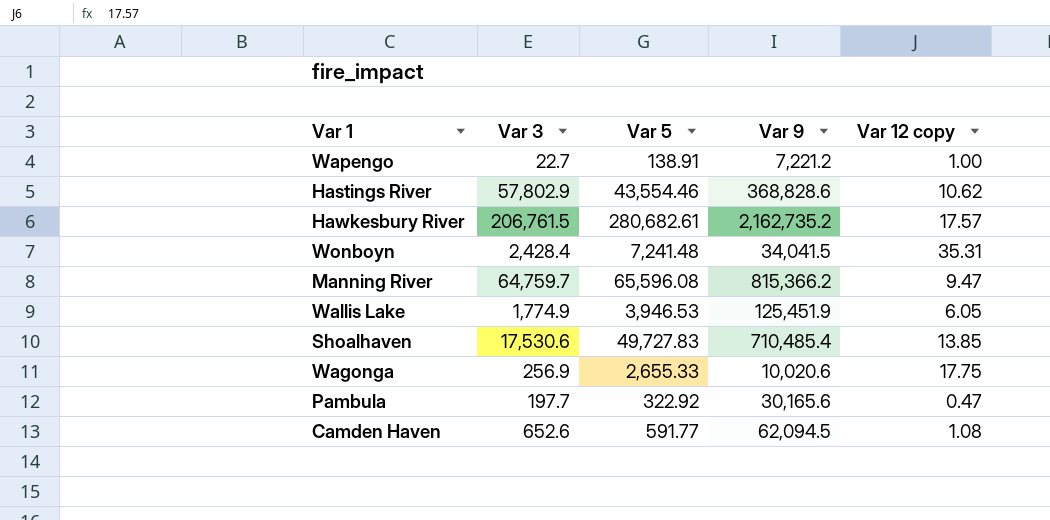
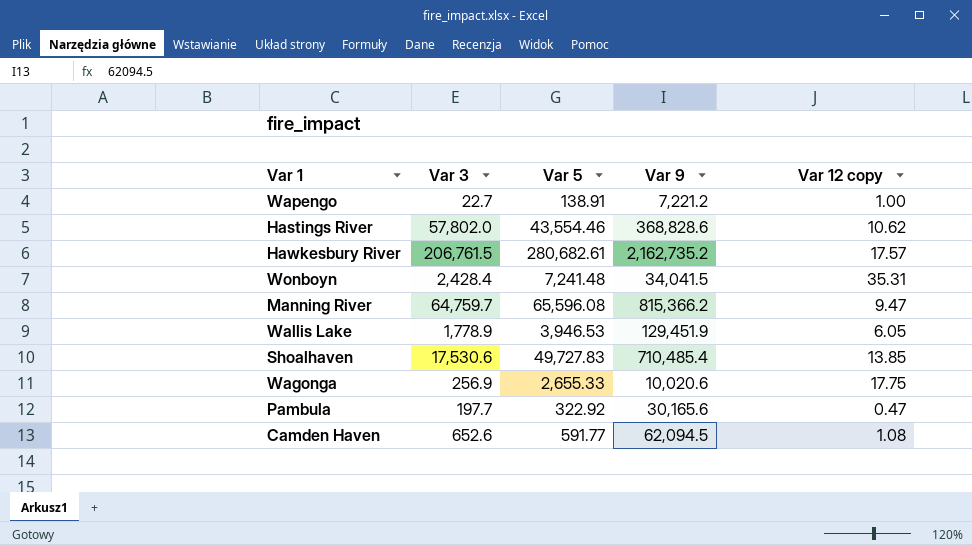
Hastings River | Var 3: 57,802.9 -> 57,802.0
Wallis Lake | Var 3: 1,774.9 -> 1,778.9
Wallis Lake | Var 9: 125,451.9 -> 129,451.9

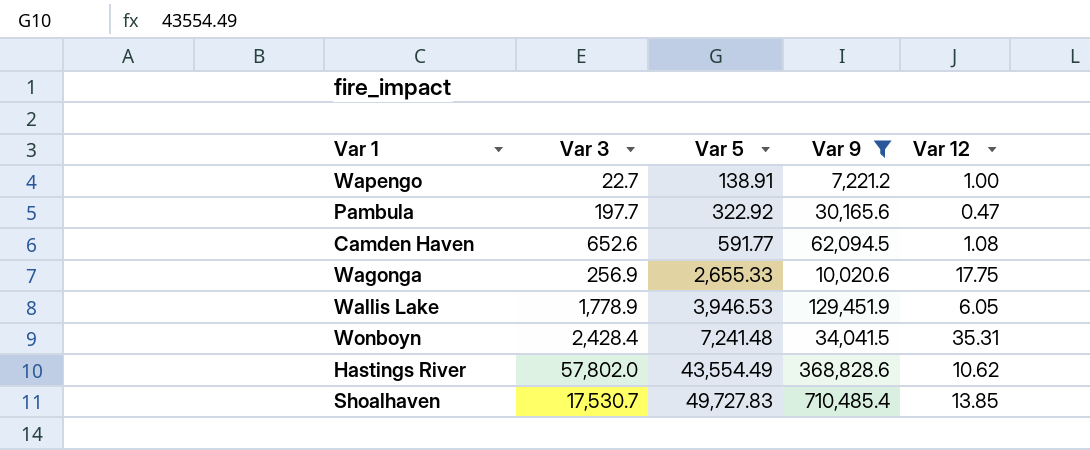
filter: none -> Var 9 <= 710,485.4
row order: none -> Var 5 ascending
column name: Var 12 copy -> Var 12
Hastings River | Var 5: 43,554.46 -> 43,554.49
Shoalhaven | Var 3: 17,530.6 -> 17,530.7

